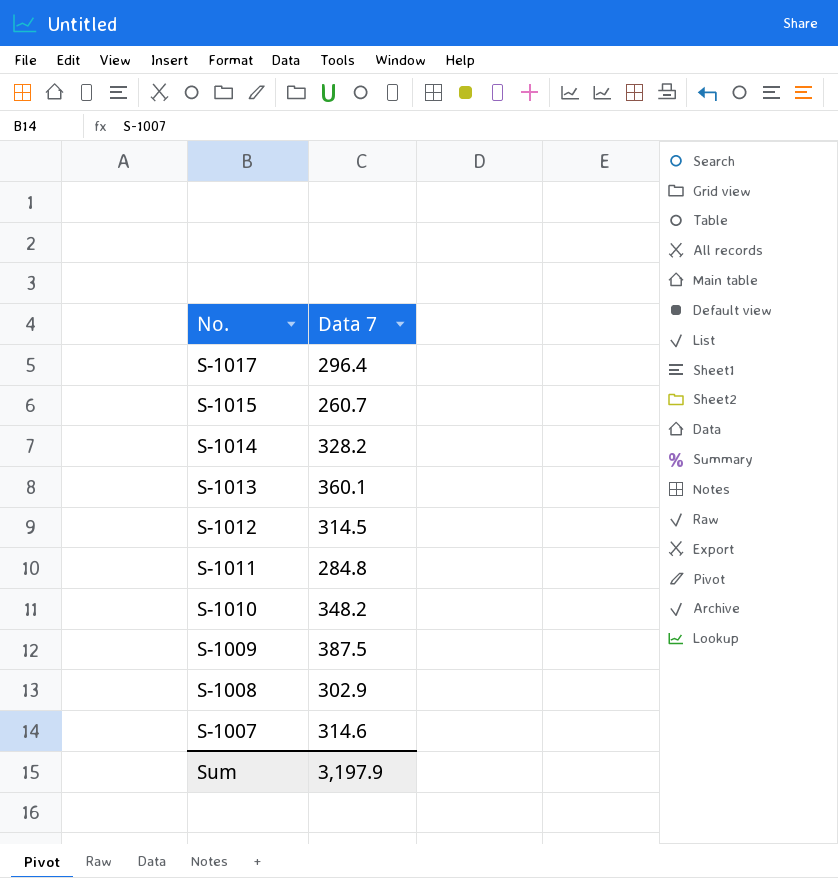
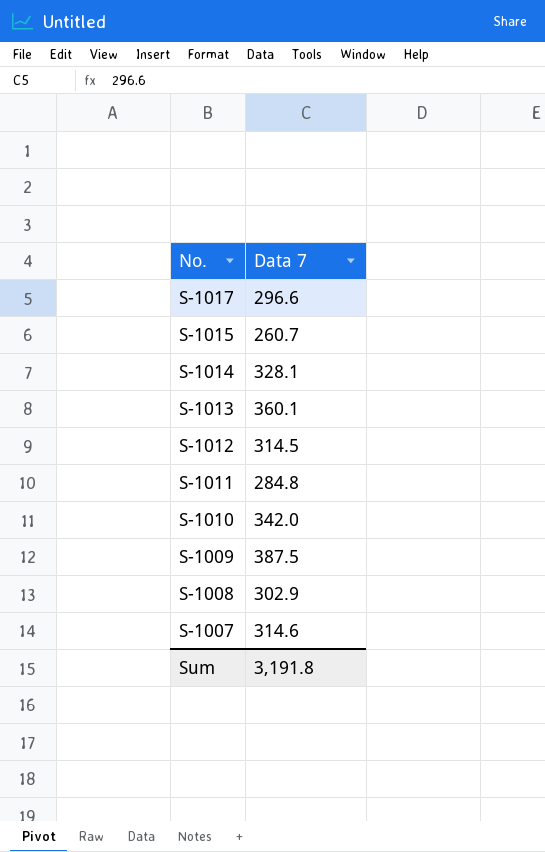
S-1017 | Data 7: 296.4 -> 296.6
S-1014 | Data 7: 328.2 -> 328.1
S-1010 | Data 7: 348.2 -> 342.0
Sum | Data 7: 3,197.9 -> 3,191.8

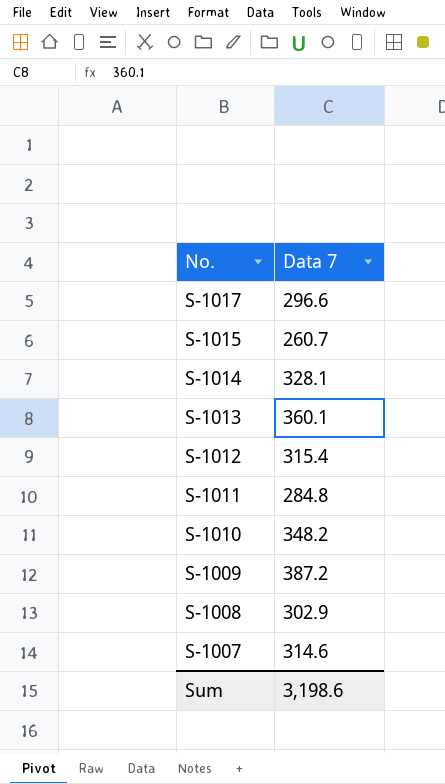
S-1012 | Data 7: 314.5 -> 315.4
S-1010 | Data 7: 342.0 -> 348.2
S-1009 | Data 7: 387.5 -> 387.2
Sum | Data 7: 3,191.8 -> 3,198.6

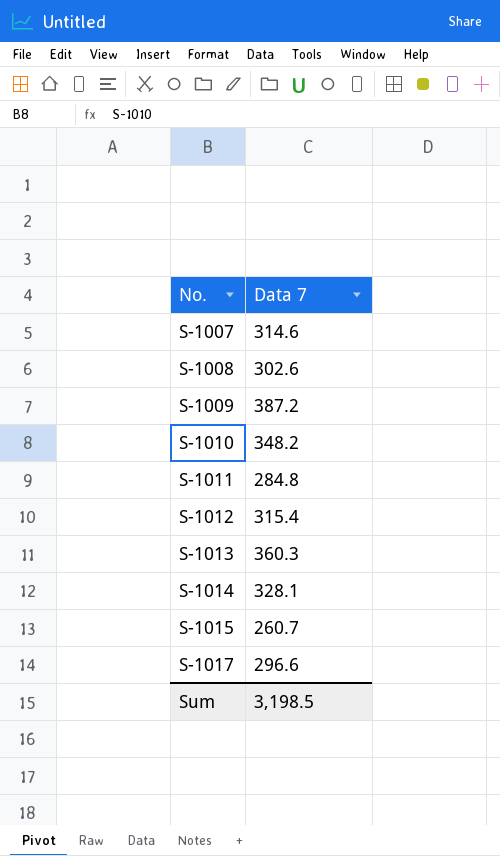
row order: No. descending -> No. ascending
S-1008 | Data 7: 302.9 -> 302.6
S-1013 | Data 7: 360.1 -> 360.3
Sum | Data 7: 3,198.6 -> 3,198.5

